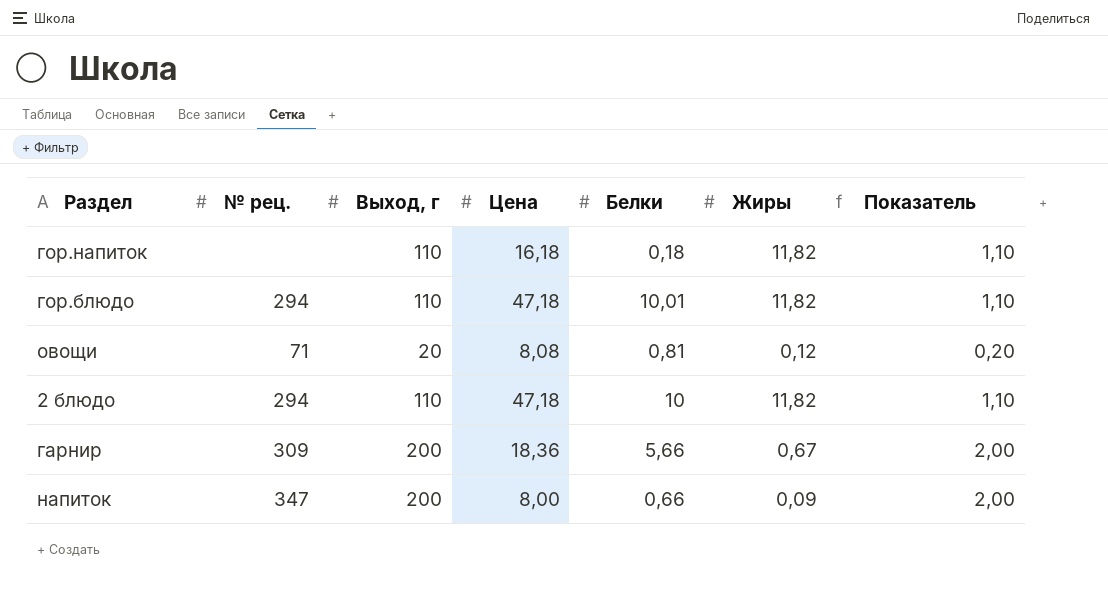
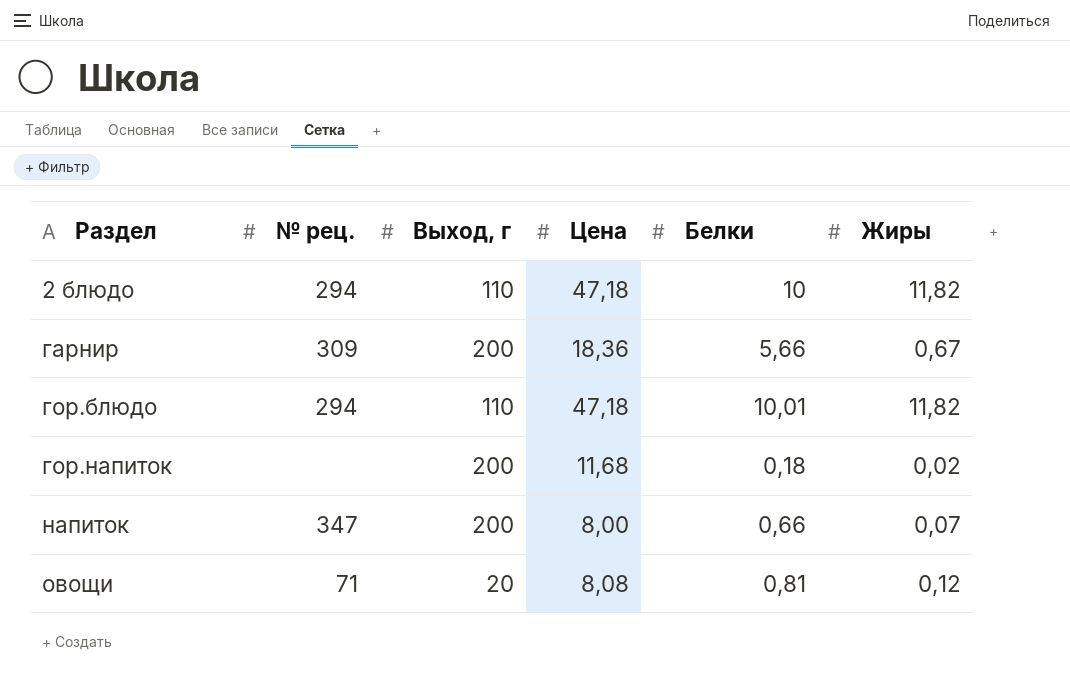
row order: none -> Раздел ascending
column Показатель | formula: [Выход, г] * 0,01 -> none
гор.напиток | Выход, г: 110 -> 200
гор.напиток | Цена: 16,18 -> 11,68
гор.напиток | Жиры: 11,82 -> 0,02
напиток | Жиры: 0,09 -> 0,07

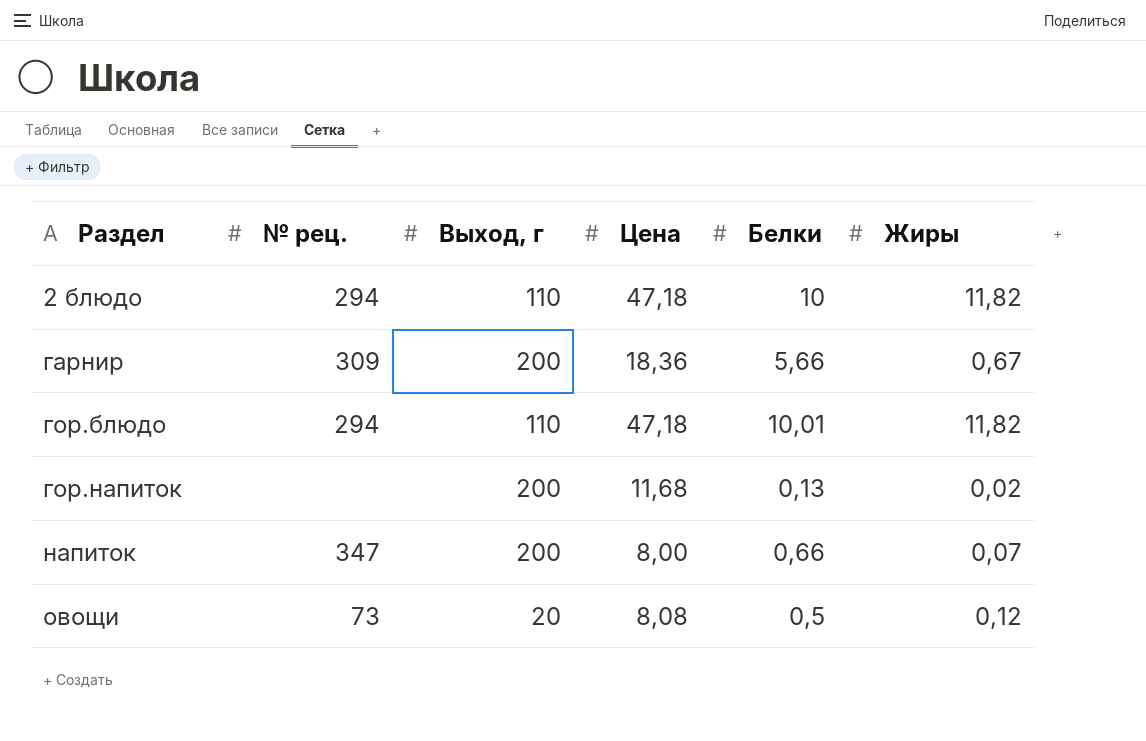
гор.напиток | Белки: 0,18 -> 0,13
овощи | № рец.: 71 -> 73
овощи | Белки: 0,81 -> 0,5

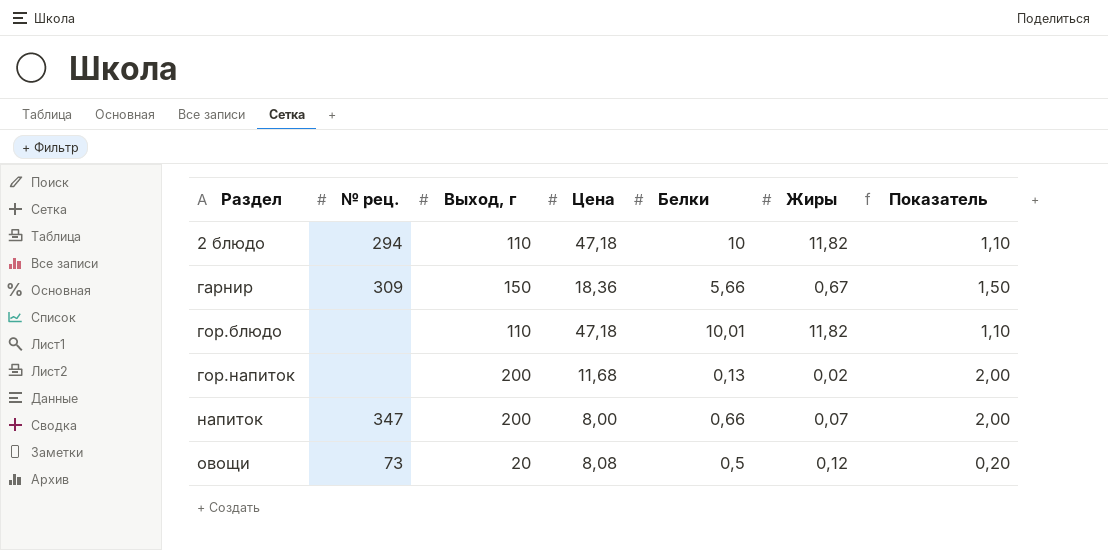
column Показатель | formula: none -> [Выход, г] * 0,01
гарнир | Выход, г: 200 -> 150
гор.блюдо | № рец.: 294 -> none

